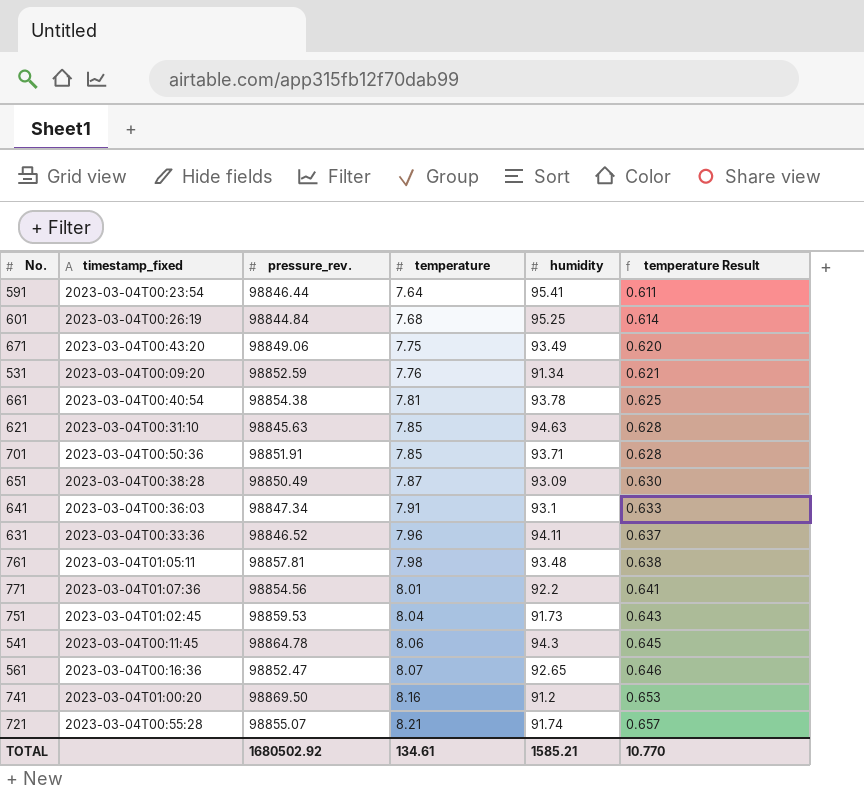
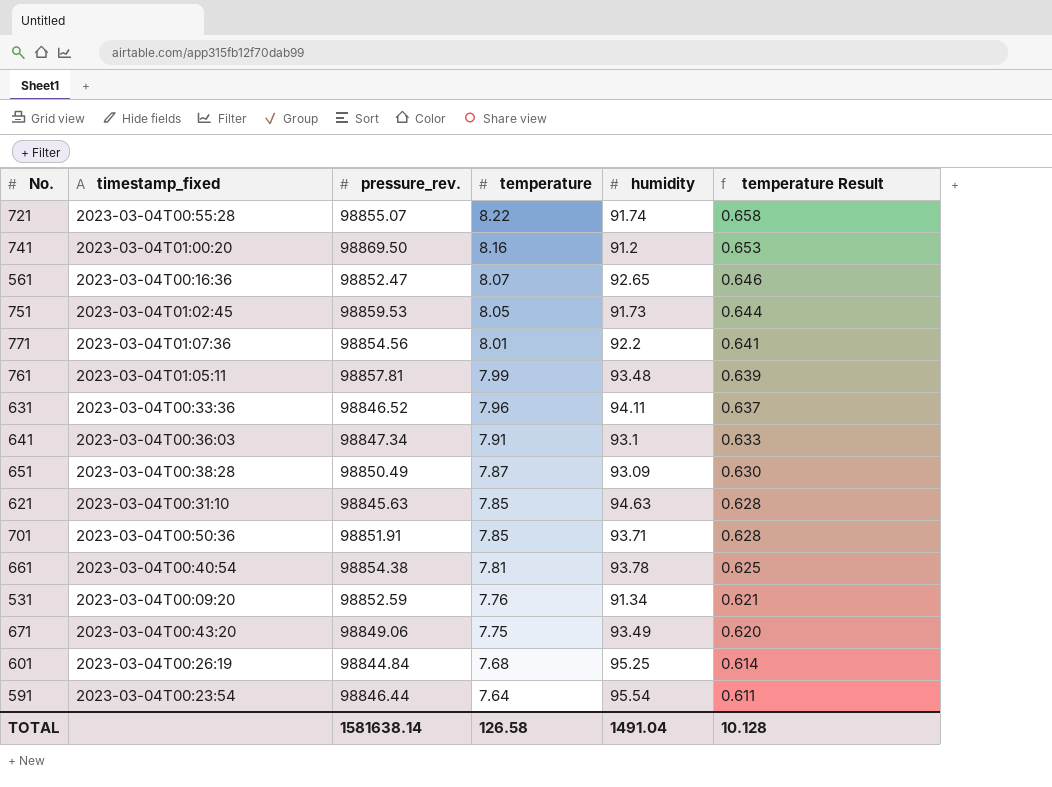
row order: temperature ascending -> temperature descending
row 541: 2023-03-04T00:11:45 | 98864.78 | 8.06 | 94.3 | 0.645 -> none
721 | temperature: 8.21 -> 8.22
721 | temperature Result: 0.657 -> 0.658
751 | temperature: 8.04 -> 8.05
751 | temperature Result: 0.643 -> 0.644
761 | temperature: 7.98 -> 7.99
761 | temperature Result: 0.638 -> 0.639
591 | humidity: 95.41 -> 95.54
TOTAL | pressure_rev.: 1680502.92 -> 1581638.14
TOTAL | temperature: 134.61 -> 126.58
TOTAL | humidity: 1585.21 -> 1491.04
TOTAL | temperature Result: 10.770 -> 10.128

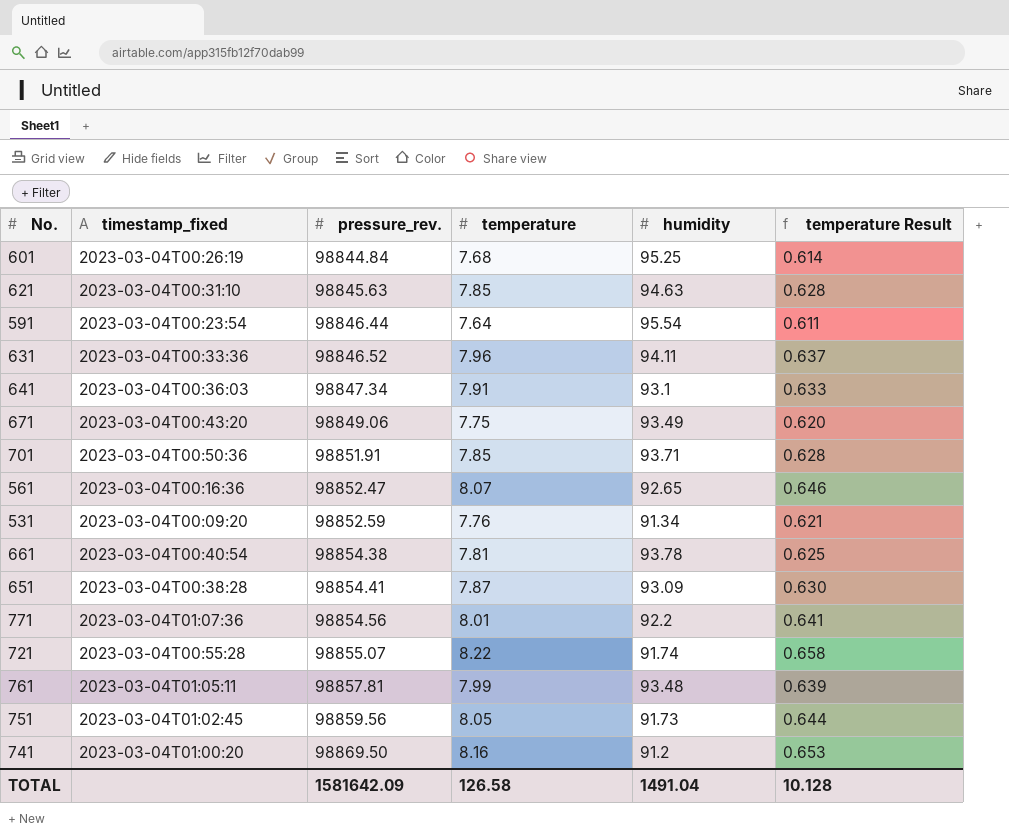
row order: temperature descending -> pressure_rev. ascending
651 | pressure_rev.: 98850.49 -> 98854.41
751 | pressure_rev.: 98859.53 -> 98859.56
TOTAL | pressure_rev.: 1581638.14 -> 1581642.09

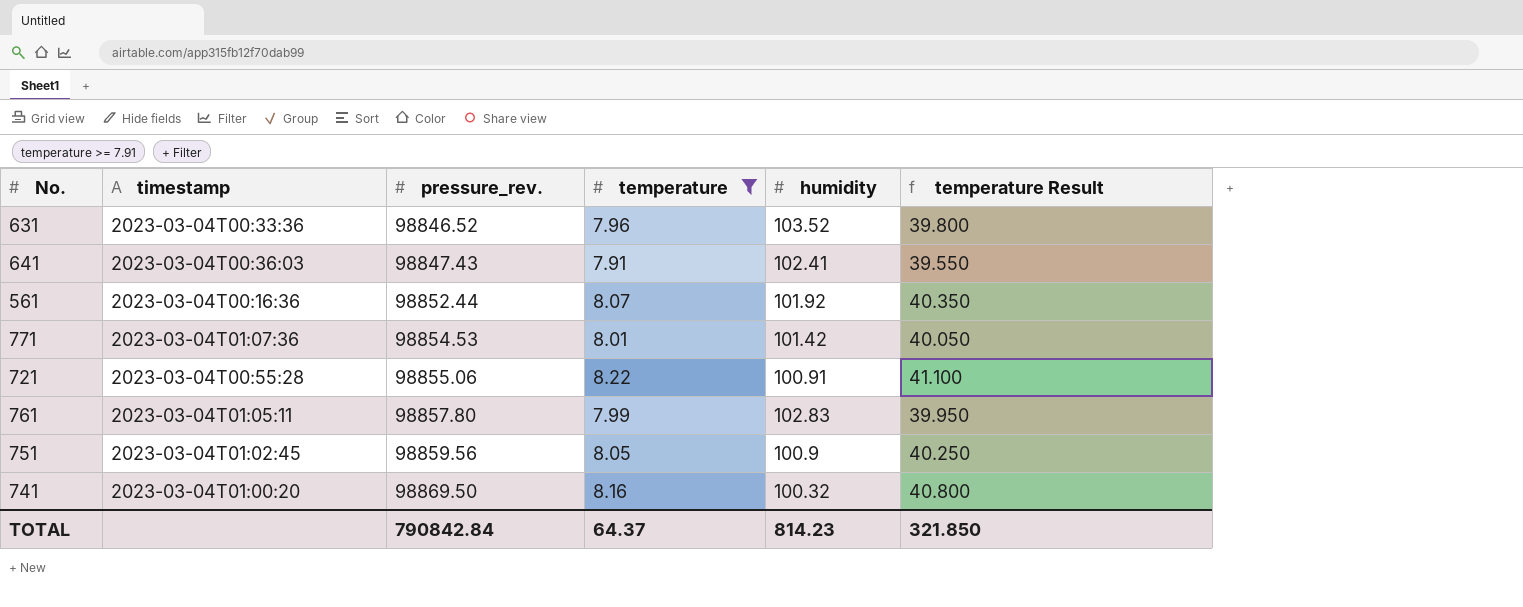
filter: none -> temperature >= 7.91
column name: timestamp_fixed -> timestamp
column temperature Result | formula: [temperature] * 0.08 -> [temperature] * 5
631 | humidity: 94.11 -> 103.52
641 | pressure_rev.: 98847.34 -> 98847.43
641 | humidity: 93.1 -> 102.41
561 | pressure_rev.: 98852.47 -> 98852.44
561 | humidity: 92.65 -> 101.92
771 | pressure_rev.: 98854.56 -> 98854.53
771 | humidity: 92.2 -> 101.42
721 | pressure_rev.: 98855.07 -> 98855.06
721 | humidity: 91.74 -> 100.91
761 | pressure_rev.: 98857.81 -> 98857.80
761 | humidity: 93.48 -> 102.83
751 | humidity: 91.73 -> 100.9
741 | humidity: 91.2 -> 100.32
TOTAL | pressure_rev.: 1581642.09 -> 790842.84
TOTAL | temperature: 126.58 -> 64.37
TOTAL | humidity: 1491.04 -> 814.23
TOTAL | temperature Result: 10.128 -> 321.850

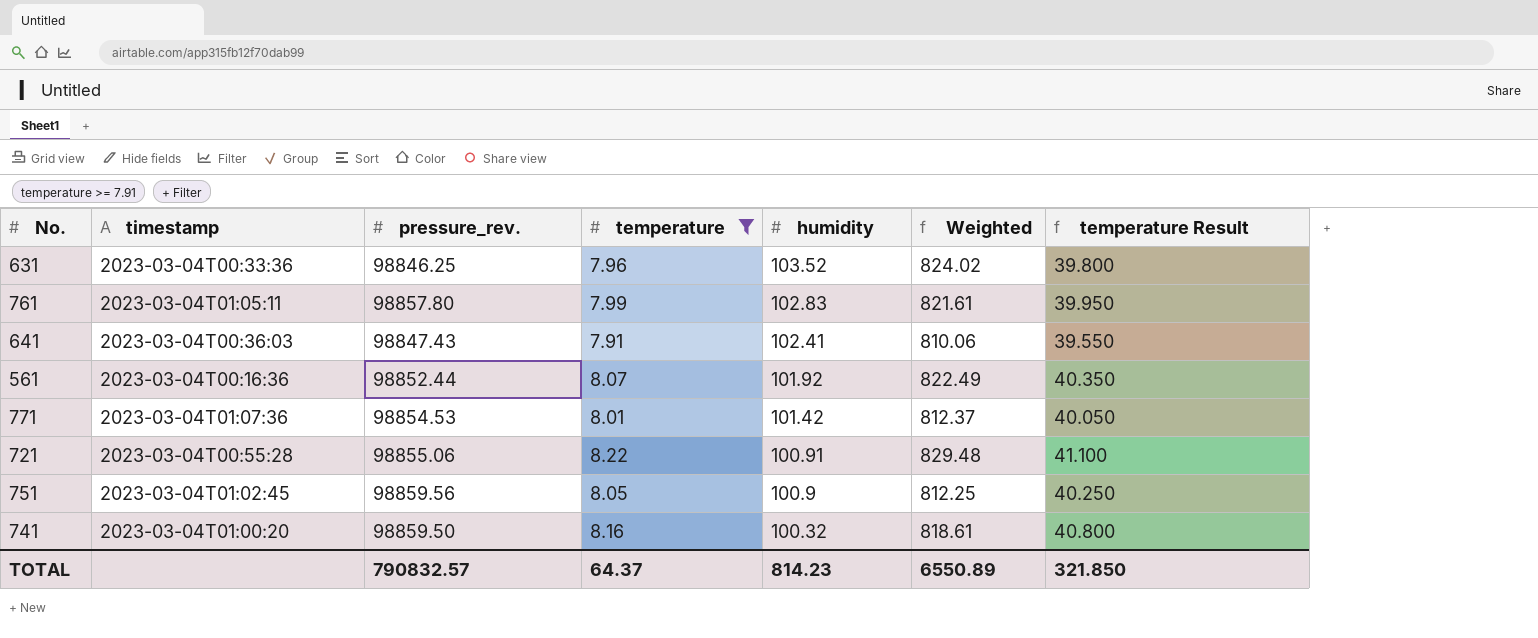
row order: pressure_rev. ascending -> humidity descending
column Weighted | formula: none -> [temperature] * [humidity]
631 | pressure_rev.: 98846.52 -> 98846.25
741 | pressure_rev.: 98869.50 -> 98859.50
TOTAL | pressure_rev.: 790842.84 -> 790832.57

